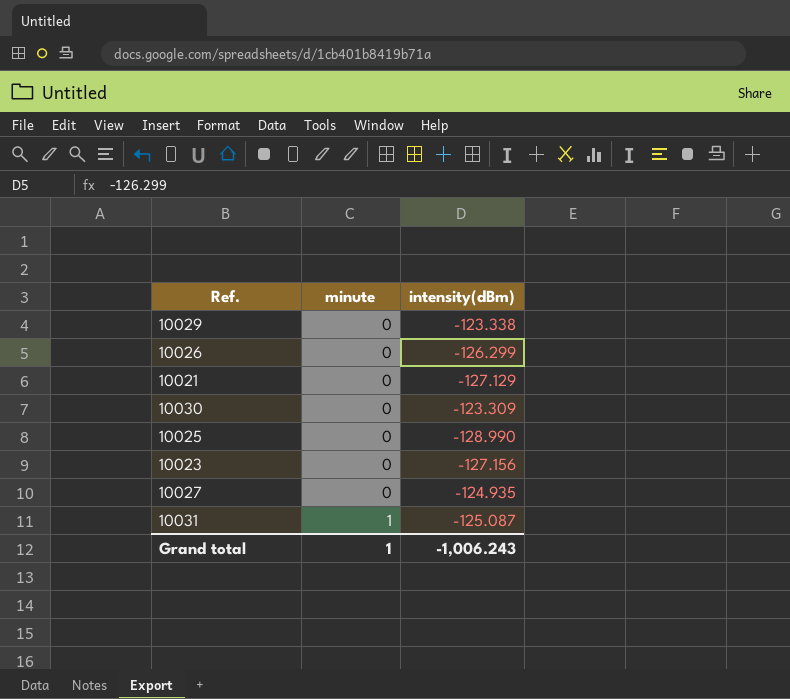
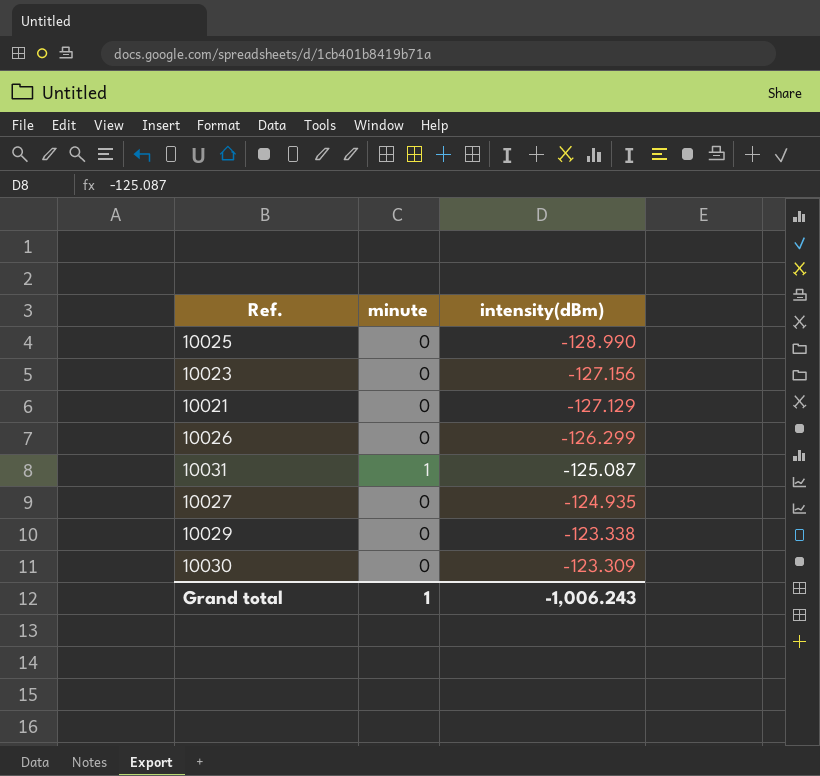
row order: minute ascending -> intensity(dBm) ascending

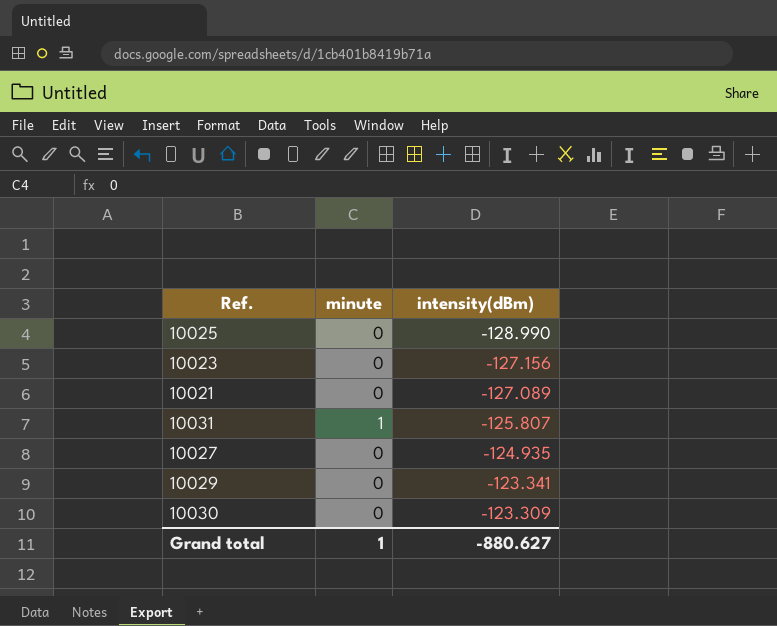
row 10026: 0 | -126.299 -> none
10021 | intensity(dBm): -127.129 -> -127.089
10031 | intensity(dBm): -125.087 -> -125.807
10029 | intensity(dBm): -123.338 -> -123.341
Grand total | intensity(dBm): -1,006.243 -> -880.627

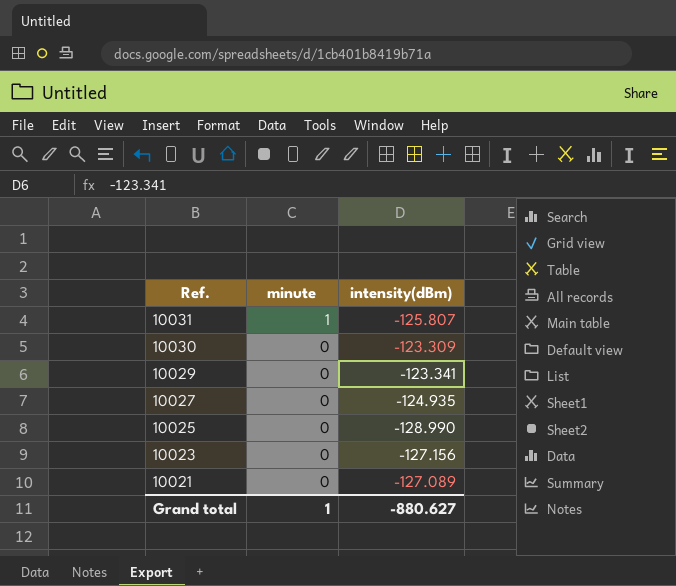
row order: intensity(dBm) ascending -> Ref. descending

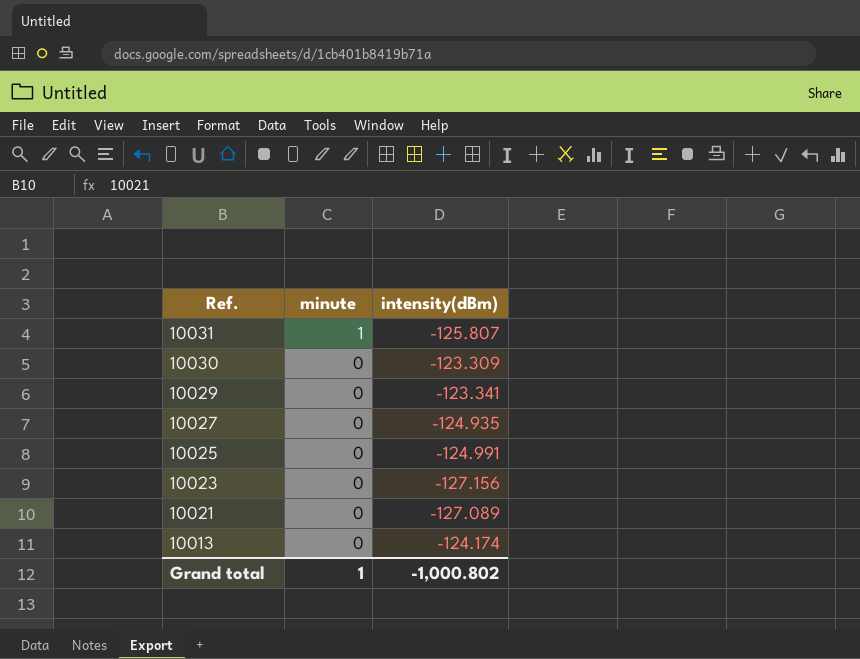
10025 | intensity(dBm): -128.990 -> -124.991
row 10013: none -> 0 | -124.174
Grand total | intensity(dBm): -880.627 -> -1,000.802

